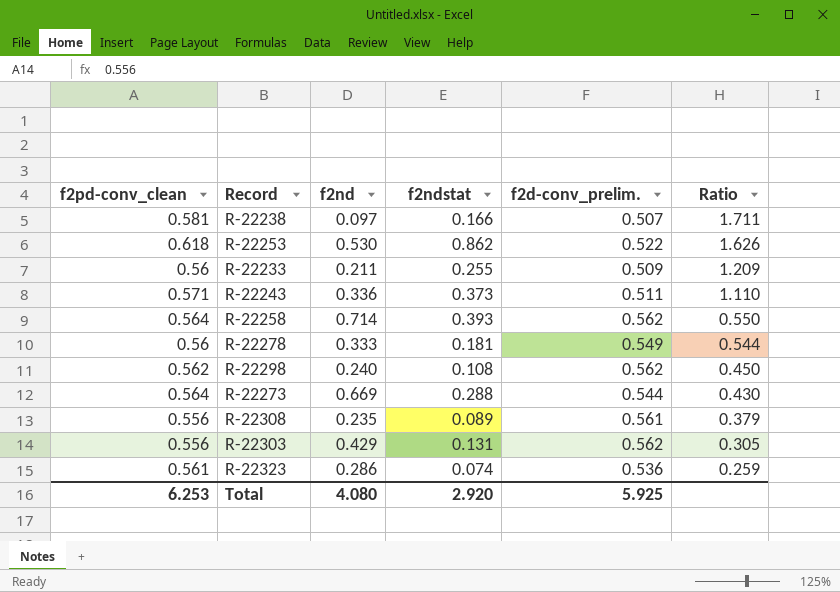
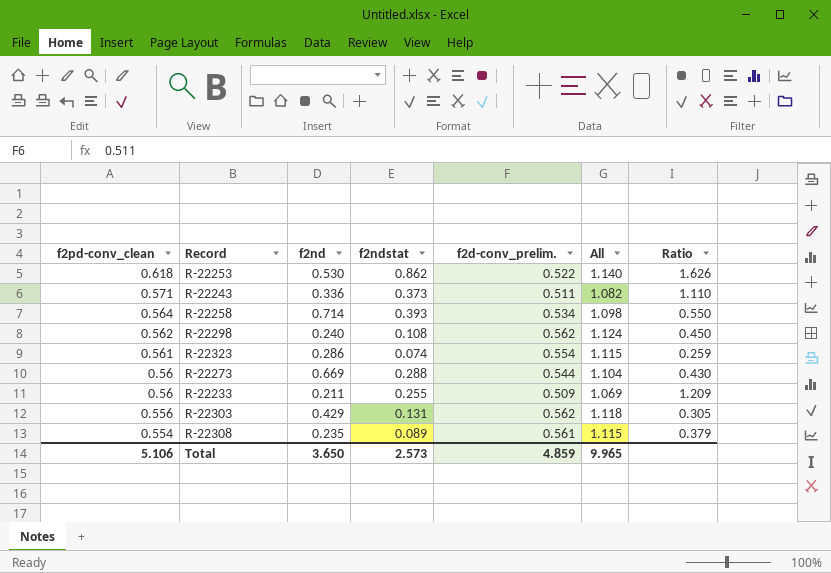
row order: Ratio descending -> f2pd-conv_clean descending
column All | formula: none -> [f2pd-conv_clean] + [f2d-conv_prelim.]
row R-22238: 0.581 | 0.097 | 0.166 | 0.507 | 1.711 -> none
row R-22278: 0.56 | 0.333 | 0.181 | 0.549 | 0.544 -> none
R-22258 | f2d-conv_prelim.: 0.562 -> 0.534
R-22323 | f2d-conv_prelim.: 0.536 -> 0.554
R-22273 | f2pd-conv_clean: 0.564 -> 0.56
R-22308 | f2pd-conv_clean: 0.556 -> 0.554
Total | f2pd-conv_clean: 6.253 -> 5.106
Total | f2nd: 4.080 -> 3.650
Total | f2ndstat: 2.920 -> 2.573
Total | f2d-conv_prelim.: 5.925 -> 4.859

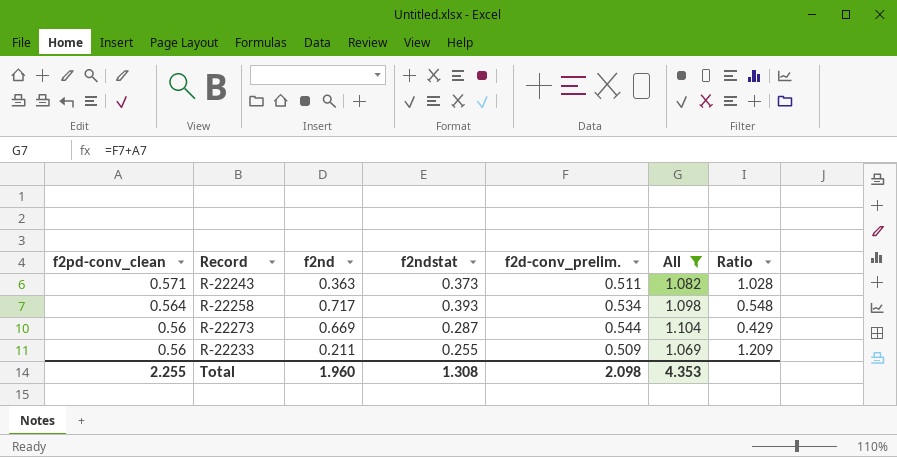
filter: none -> All <= 1.104
R-22243 | f2nd: 0.336 -> 0.363
R-22243 | Ratio: 1.110 -> 1.028
R-22258 | f2nd: 0.714 -> 0.717
R-22258 | Ratio: 0.550 -> 0.548
R-22273 | f2ndstat: 0.288 -> 0.287
R-22273 | Ratio: 0.430 -> 0.429
Total | f2pd-conv_clean: 5.106 -> 2.255
Total | f2nd: 3.650 -> 1.960
Total | f2ndstat: 2.573 -> 1.308
Total | f2d-conv_prelim.: 4.859 -> 2.098
Total | All: 9.965 -> 4.353

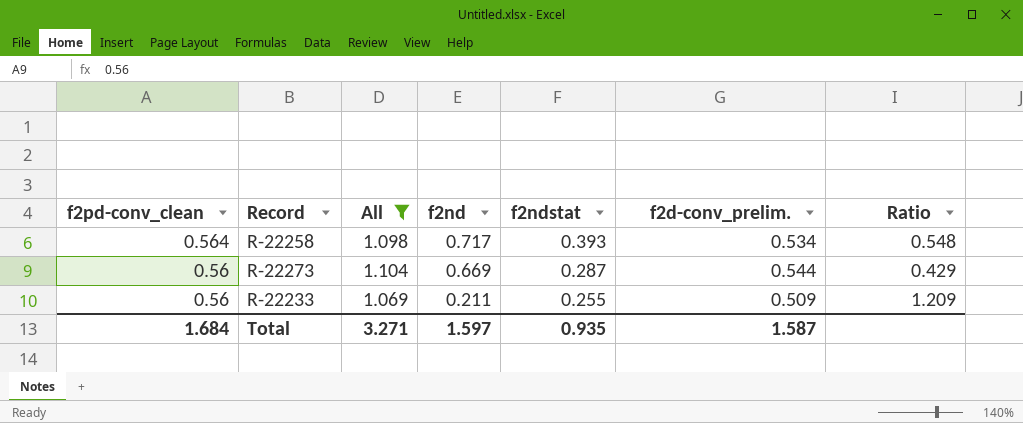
column All | position: 6 -> 3
row R-22243: 0.571 | 0.363 | 0.373 | 0.511 | 1.082 | 1.028 -> none
Total | f2pd-conv_clean: 2.255 -> 1.684
Total | All: 4.353 -> 3.271
Total | f2nd: 1.960 -> 1.597
Total | f2ndstat: 1.308 -> 0.935
Total | f2d-conv_prelim.: 2.098 -> 1.587

